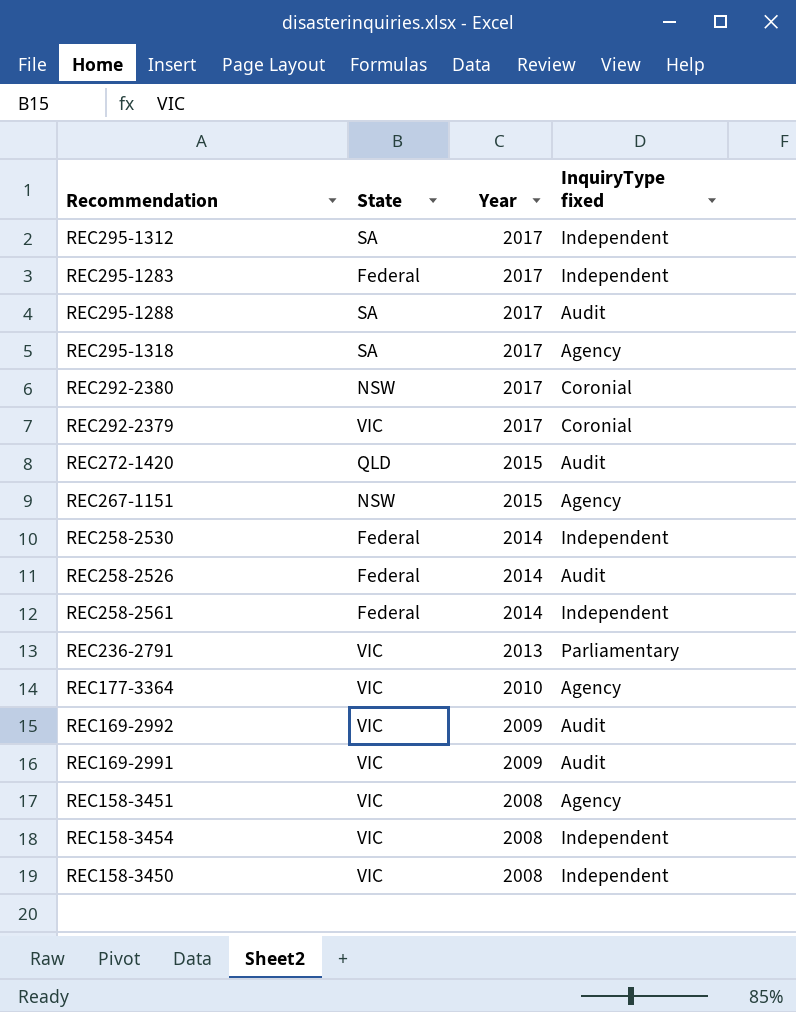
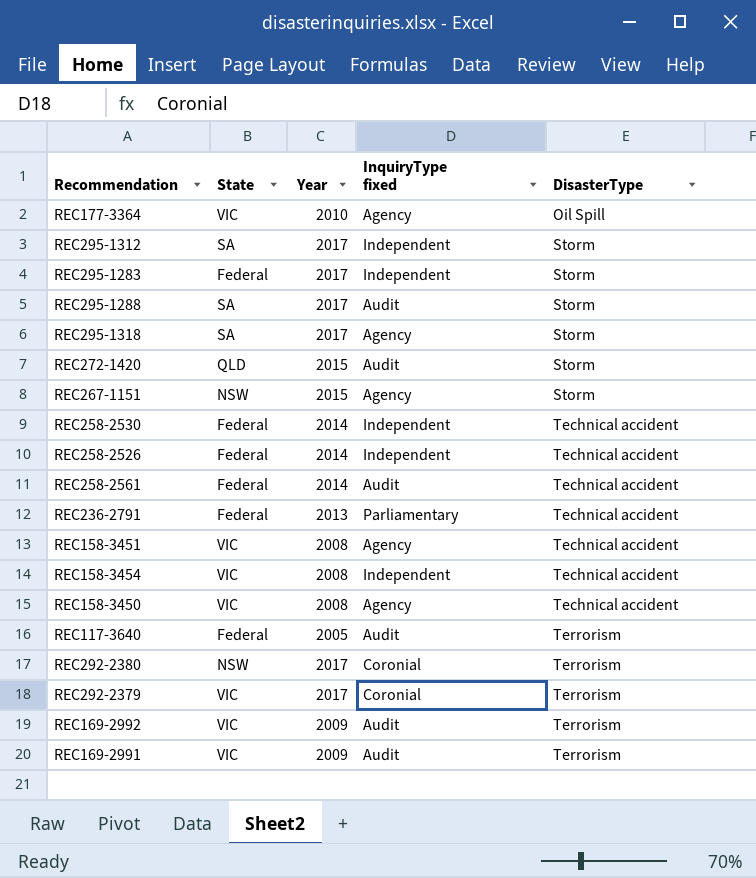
row order: Year descending -> DisasterType ascending
column DisasterType | position: none -> 5
REC258-2526 | InquiryType fixed: Audit -> Independent
REC258-2561 | InquiryType fixed: Independent -> Audit
REC236-2791 | State: VIC -> Federal
REC158-3450 | InquiryType fixed: Independent -> Agency
row REC117-3640: none -> Federal | 2005 | Audit | Terrorism

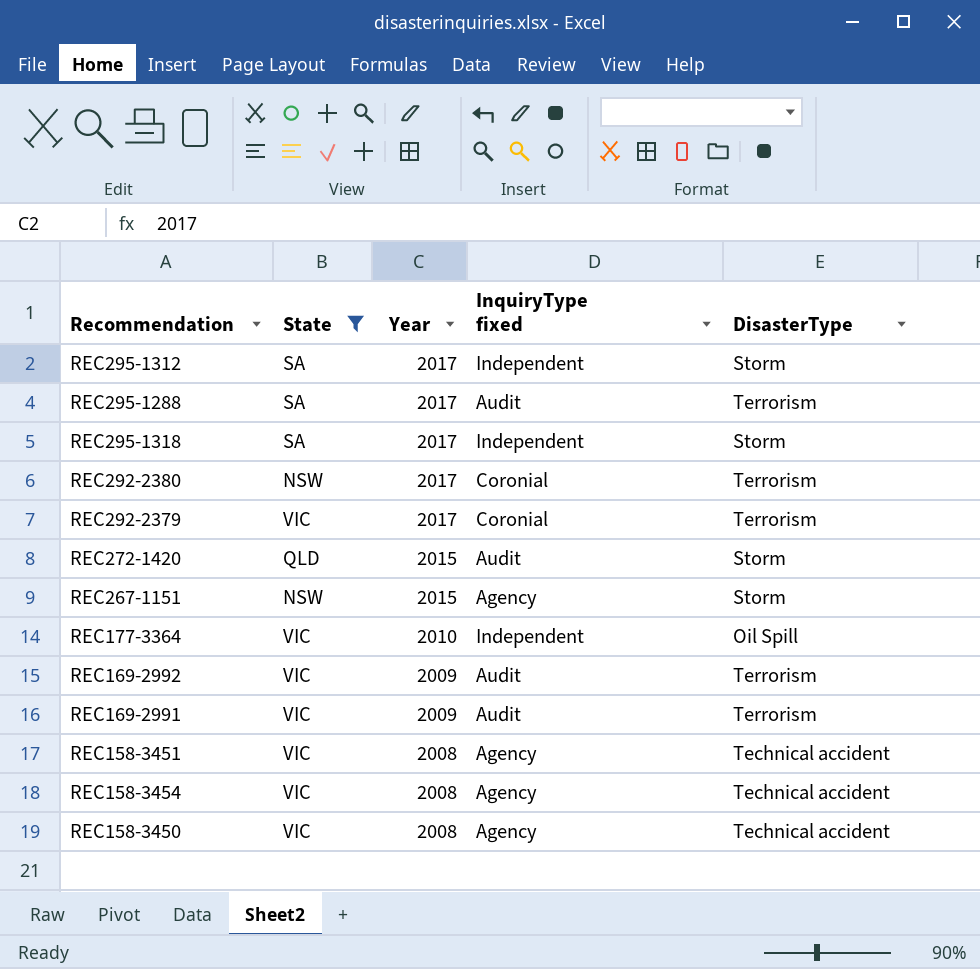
filter: none -> State != Federal
row order: DisasterType ascending -> Year descending
REC295-1288 | DisasterType: Storm -> Terrorism
REC295-1318 | InquiryType fixed: Agency -> Independent
REC177-3364 | InquiryType fixed: Agency -> Independent
REC158-3454 | InquiryType fixed: Independent -> Agency

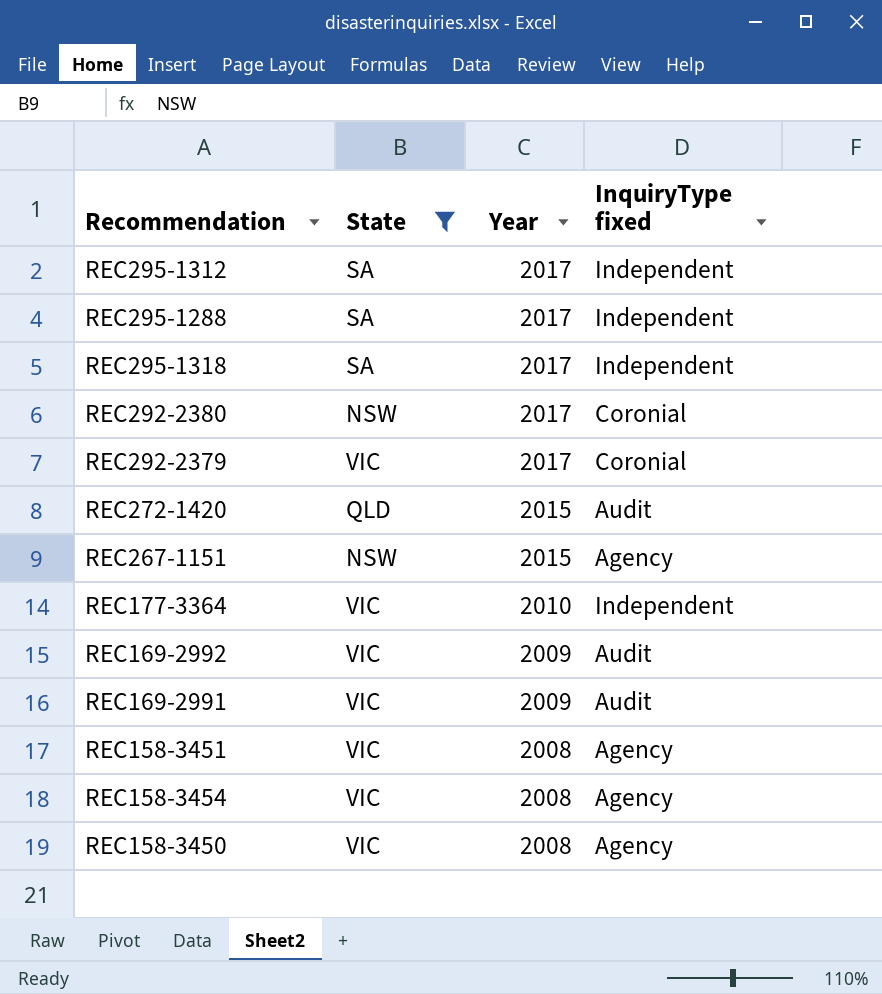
column DisasterType | position: 5 -> none
REC295-1288 | InquiryType fixed: Audit -> Independent

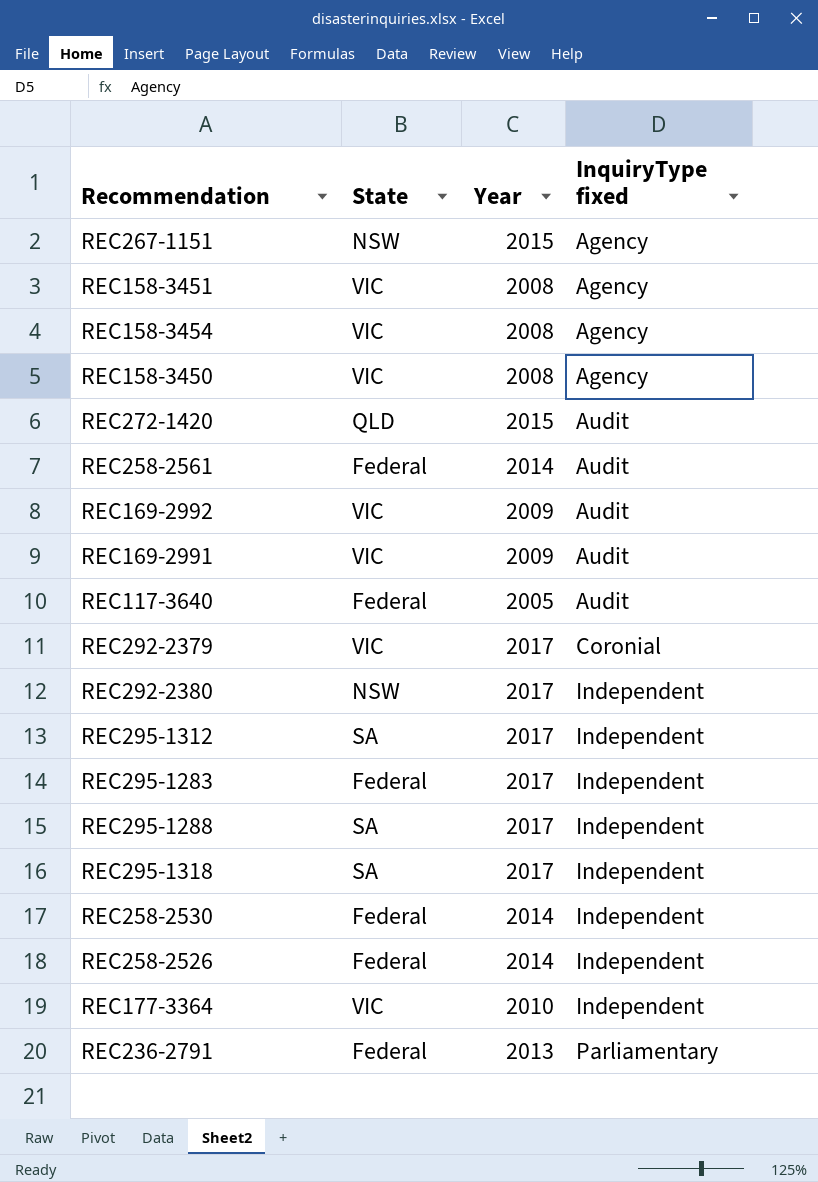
filter: State != Federal -> none
row order: Year descending -> InquiryType fixed ascending
REC292-2380 | InquiryType fixed: Coronial -> Independent

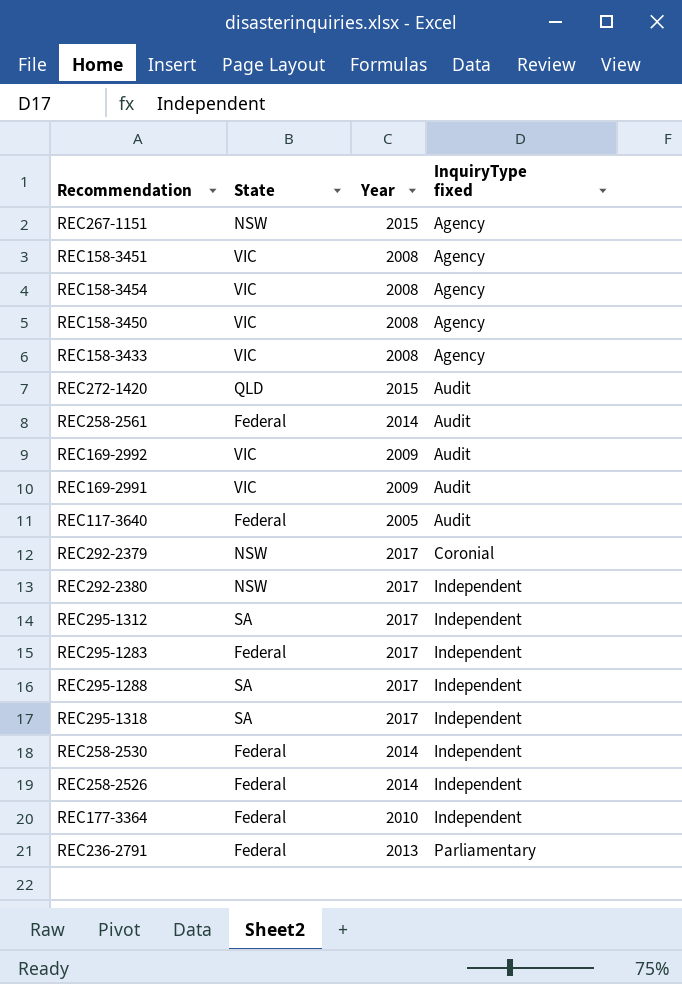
row REC158-3433: none -> VIC | 2008 | Agency
REC292-2379 | State: VIC -> NSW
REC177-3364 | State: VIC -> Federal

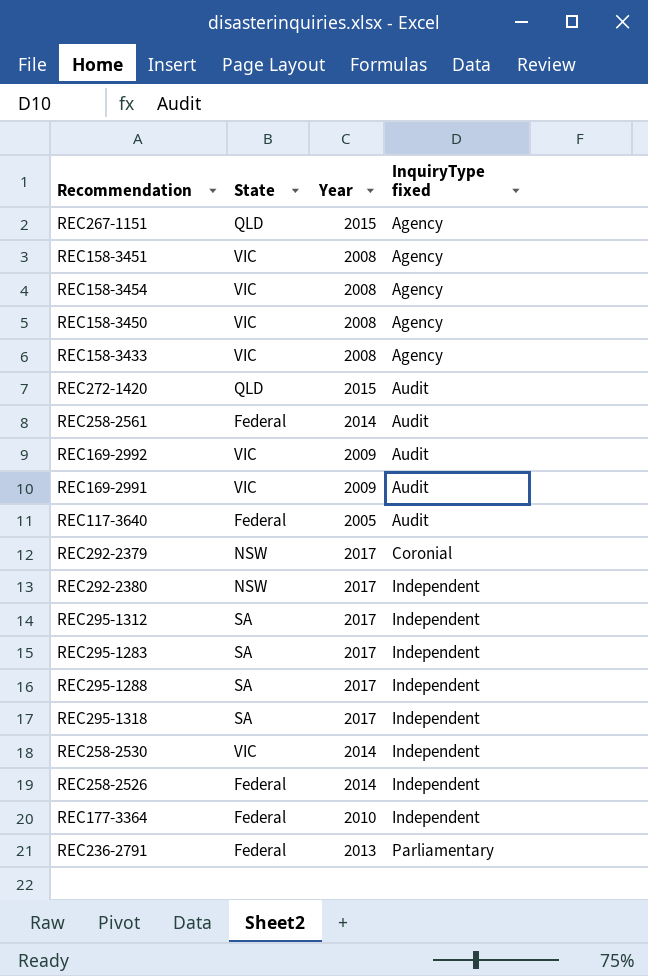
REC267-1151 | State: NSW -> QLD
REC295-1283 | State: Federal -> SA
REC258-2530 | State: Federal -> VIC

